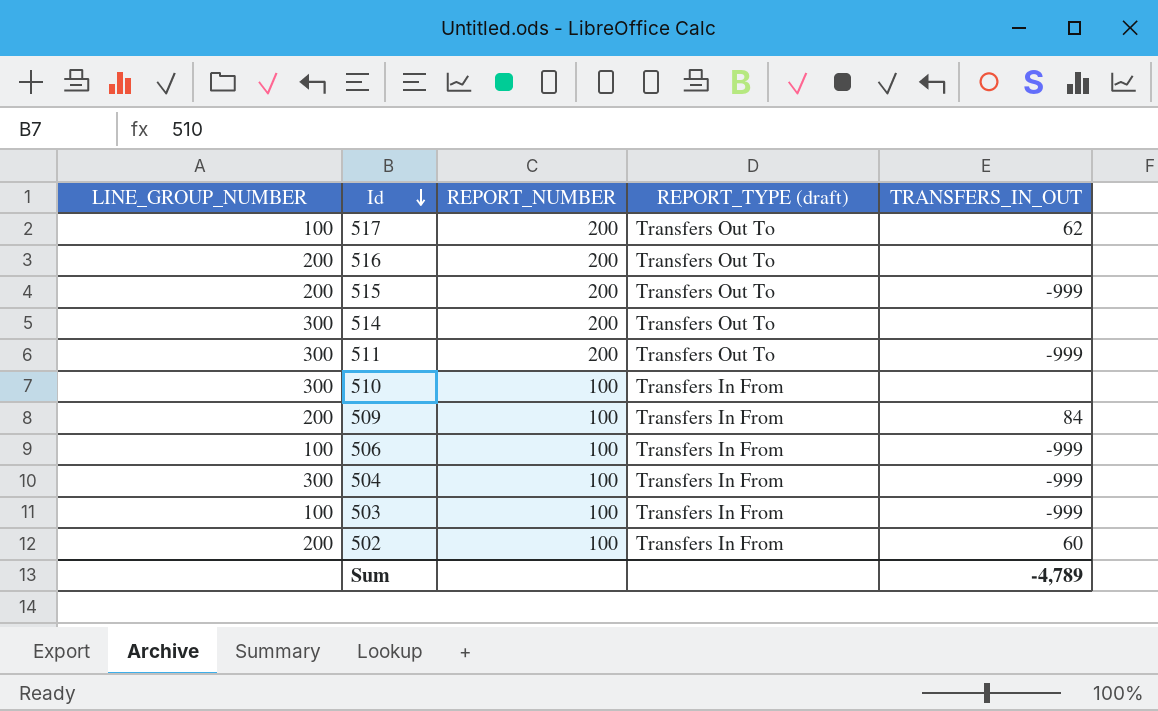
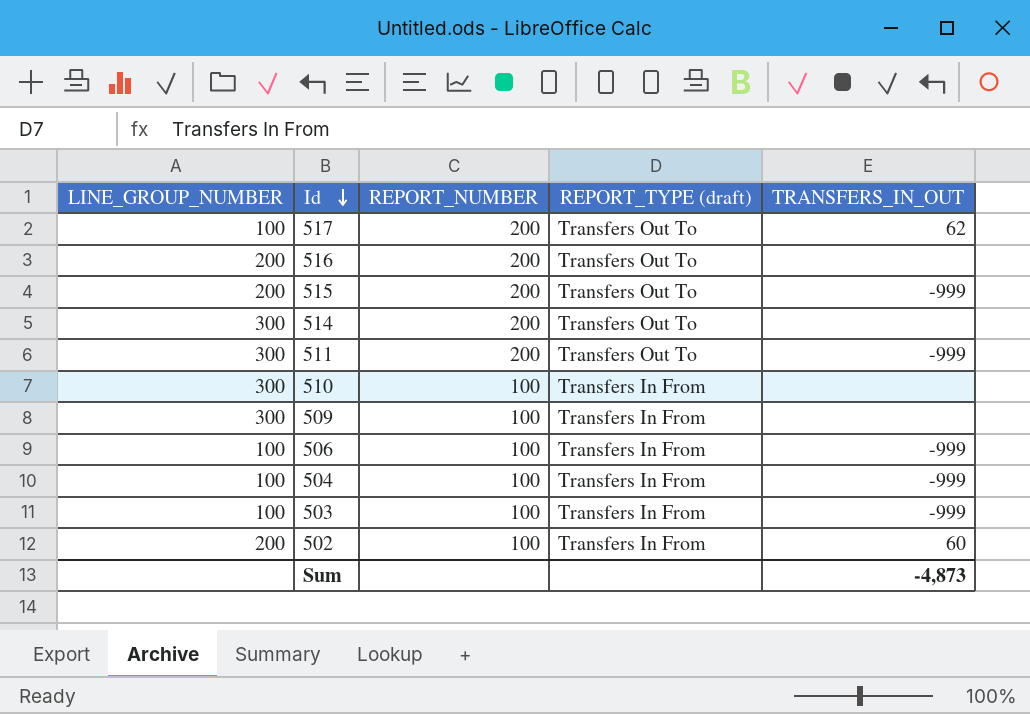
509 | LINE_GROUP_NUMBER: 200 -> 300
509 | TRANSFERS_IN_OUT: 84 -> none
504 | LINE_GROUP_NUMBER: 300 -> 100
Sum | TRANSFERS_IN_OUT: -4,789 -> -4,873

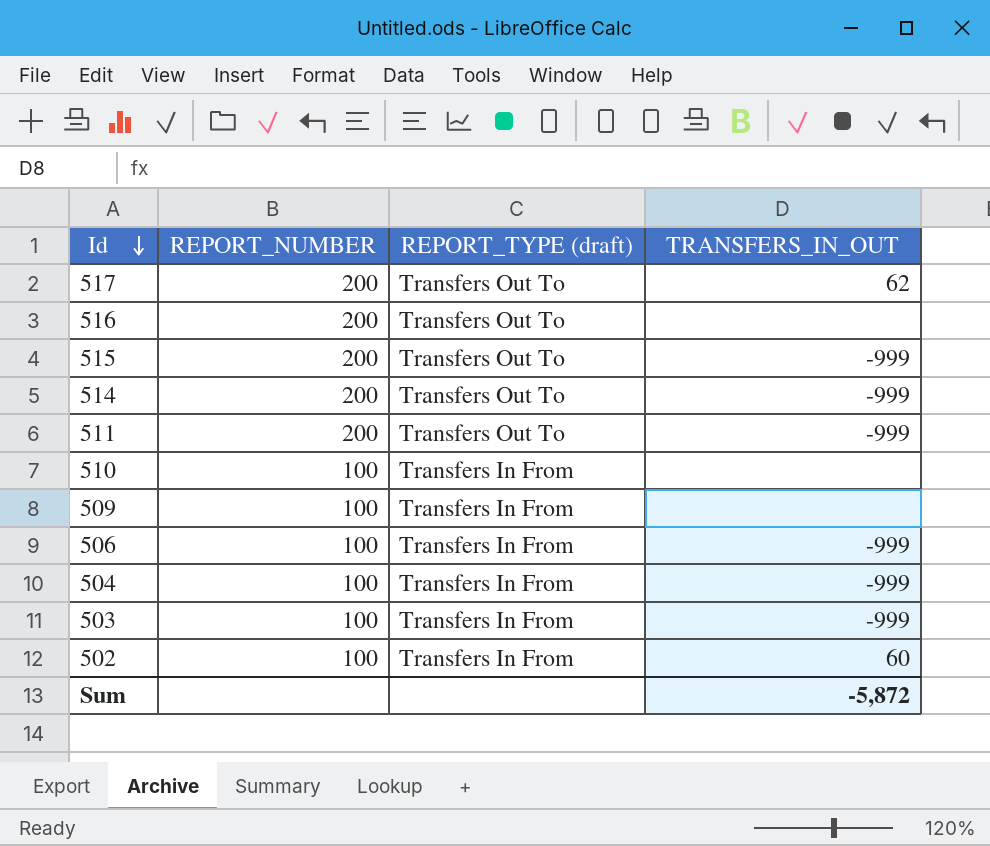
column LINE_GROUP_NUMBER | position: 1 -> none
514 | TRANSFERS_IN_OUT: none -> -999
Sum | TRANSFERS_IN_OUT: -4,873 -> -5,872

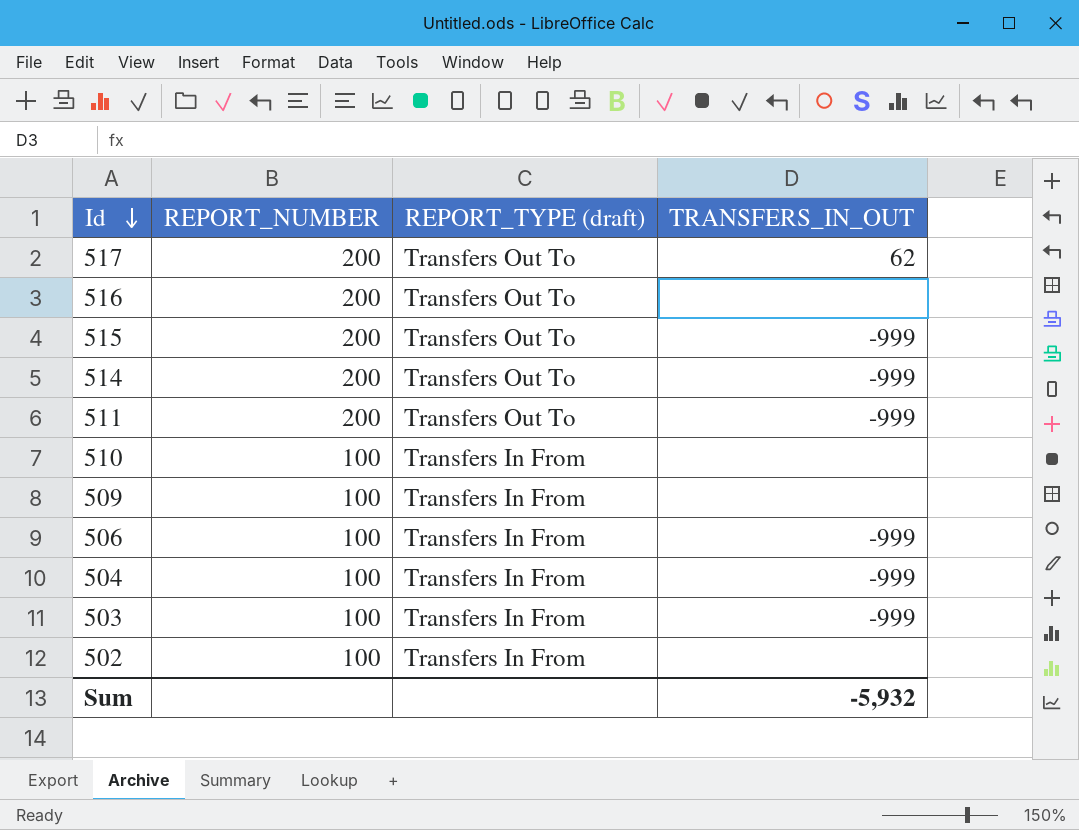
502 | TRANSFERS_IN_OUT: 60 -> none
Sum | TRANSFERS_IN_OUT: -5,872 -> -5,932

